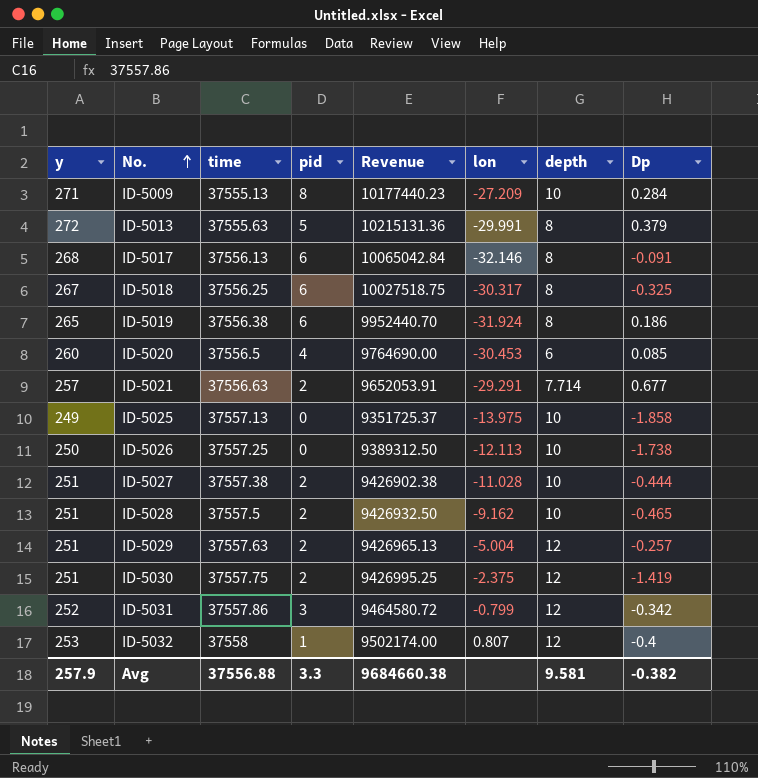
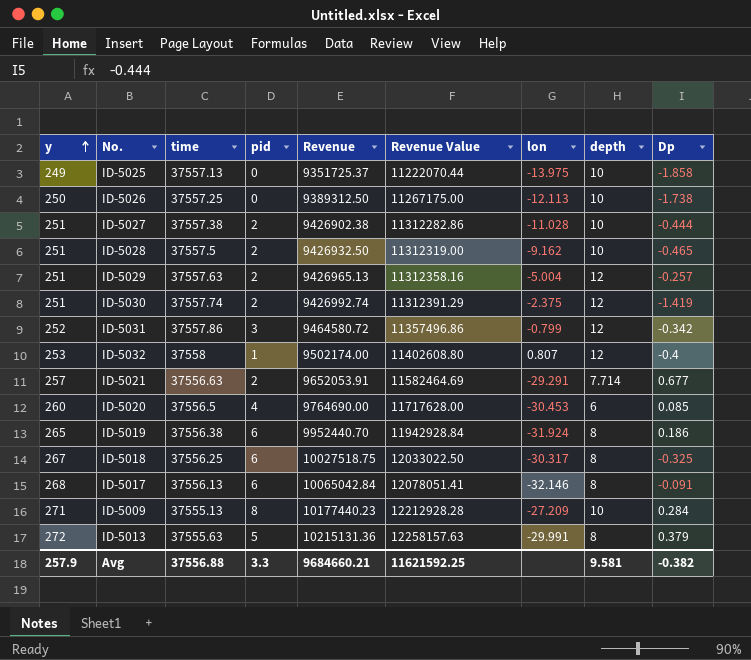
row order: No. ascending -> y ascending
column Revenue Value | formula: none -> [Revenue] * 1.2
ID-5030 | time: 37557.75 -> 37557.74
ID-5030 | Revenue: 9426995.25 -> 9426992.74
Avg | Revenue: 9684660.38 -> 9684660.21

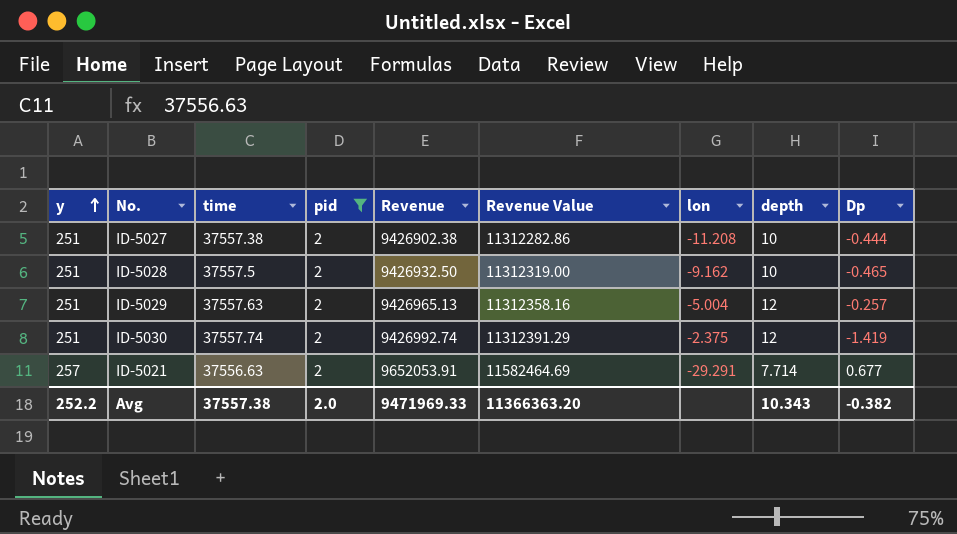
filter: none -> pid = 2
ID-5027 | lon: -11.028 -> -11.208
Avg | y: 257.9 -> 252.2
Avg | time: 37556.88 -> 37557.38
Avg | pid: 3.3 -> 2.0
Avg | Revenue: 9684660.21 -> 9471969.33
Avg | Revenue Value: 11621592.25 -> 11366363.20
Avg | depth: 9.581 -> 10.343

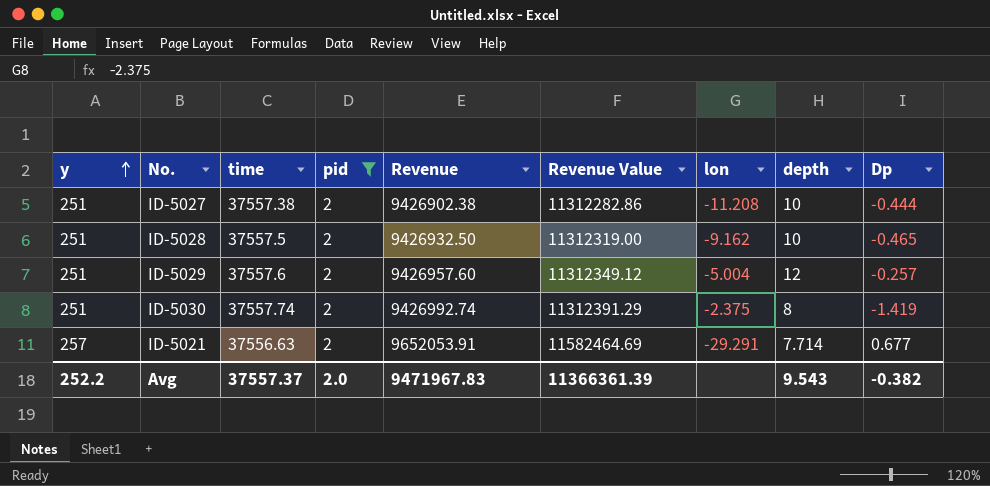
ID-5029 | time: 37557.63 -> 37557.6
ID-5029 | Revenue: 9426965.13 -> 9426957.60
ID-5029 | Revenue Value: 11312358.16 -> 11312349.12
ID-5030 | depth: 12 -> 8
Avg | time: 37557.38 -> 37557.37
Avg | Revenue: 9471969.33 -> 9471967.83
Avg | Revenue Value: 11366363.20 -> 11366361.39
Avg | depth: 10.343 -> 9.543

